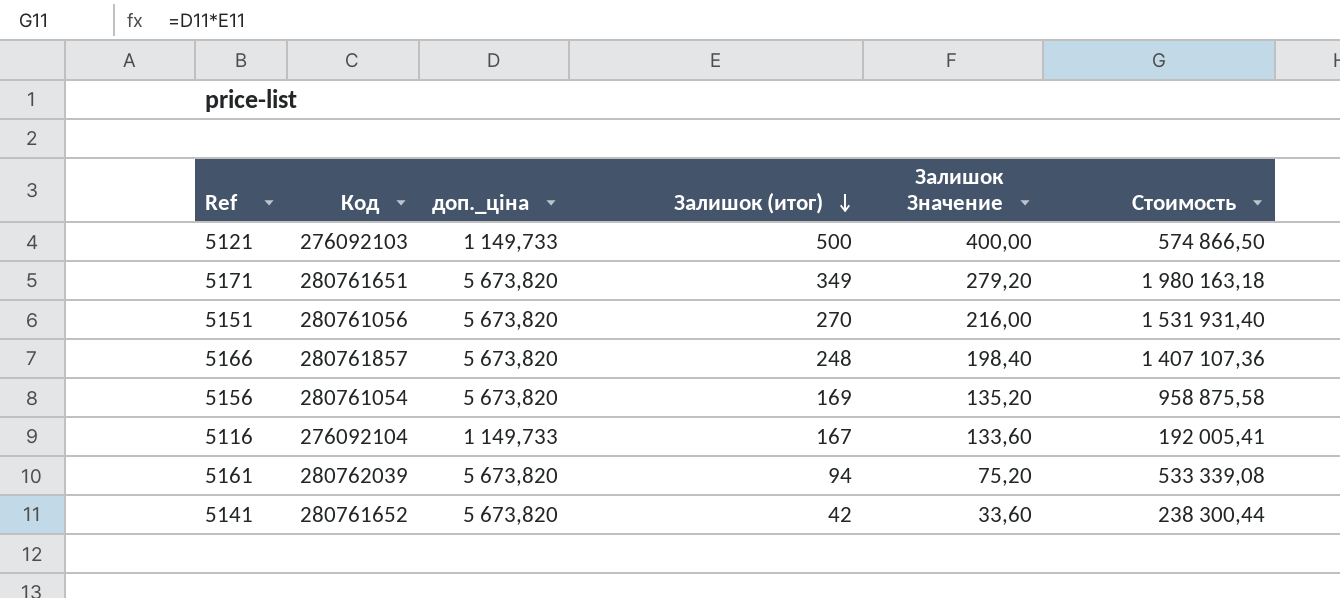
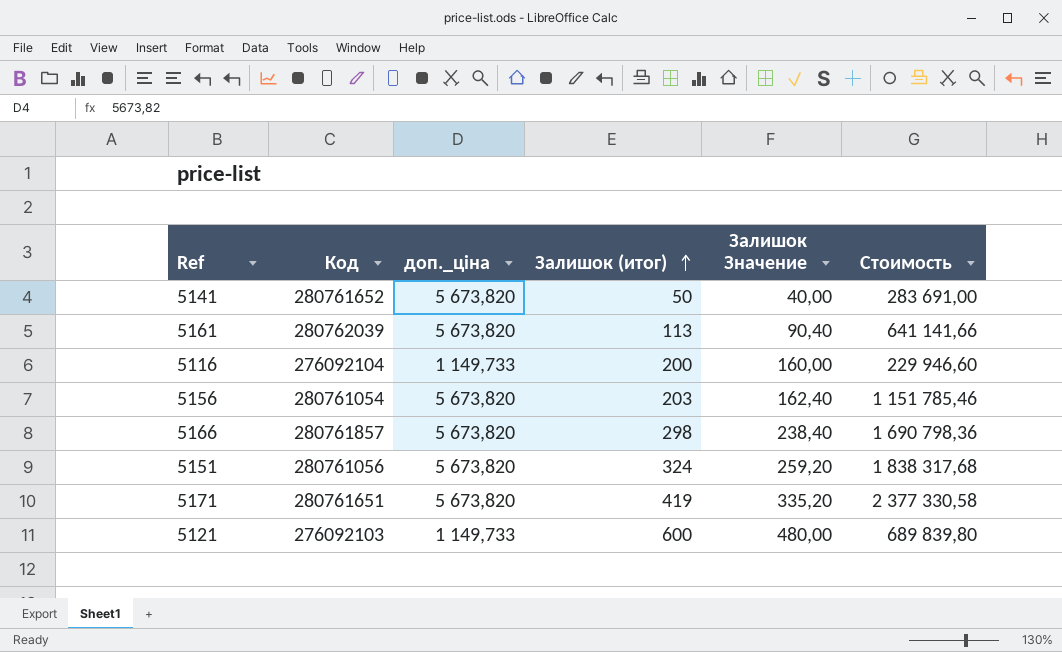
row order: Залишок (итог) descending -> Залишок (итог) ascending
5141 | Залишок (итог): 42 -> 50
5141 | Залишок Значение: 33,60 -> 40,00
5141 | Стоимость: 238 300,44 -> 283 691,00
5161 | Залишок (итог): 94 -> 113
5161 | Залишок Значение: 75,20 -> 90,40
5161 | Стоимость: 533 339,08 -> 641 141,66
5116 | Залишок (итог): 167 -> 200
5116 | Залишок Значение: 133,60 -> 160,00
5116 | Стоимость: 192 005,41 -> 229 946,60
5156 | Залишок (итог): 169 -> 203
5156 | Залишок Значение: 135,20 -> 162,40
5156 | Стоимость: 958 875,58 -> 1 151 785,46
5166 | Залишок (итог): 248 -> 298
5166 | Залишок Значение: 198,40 -> 238,40
5166 | Стоимость: 1 407 107,36 -> 1 690 798,36
5151 | Залишок (итог): 270 -> 324
5151 | Залишок Значение: 216,00 -> 259,20
5151 | Стоимость: 1 531 931,40 -> 1 838 317,68
5171 | Залишок (итог): 349 -> 419
5171 | Залишок Значение: 279,20 -> 335,20
5171 | Стоимость: 1 980 163,18 -> 2 377 330,58
5121 | Залишок (итог): 500 -> 600
5121 | Залишок Значение: 400,00 -> 480,00
5121 | Стоимость: 574 866,50 -> 689 839,80

